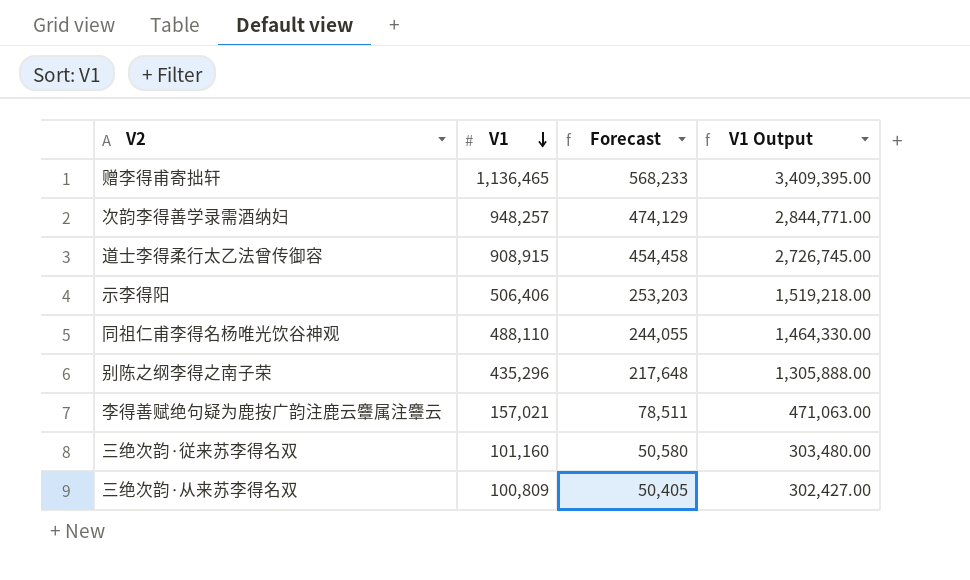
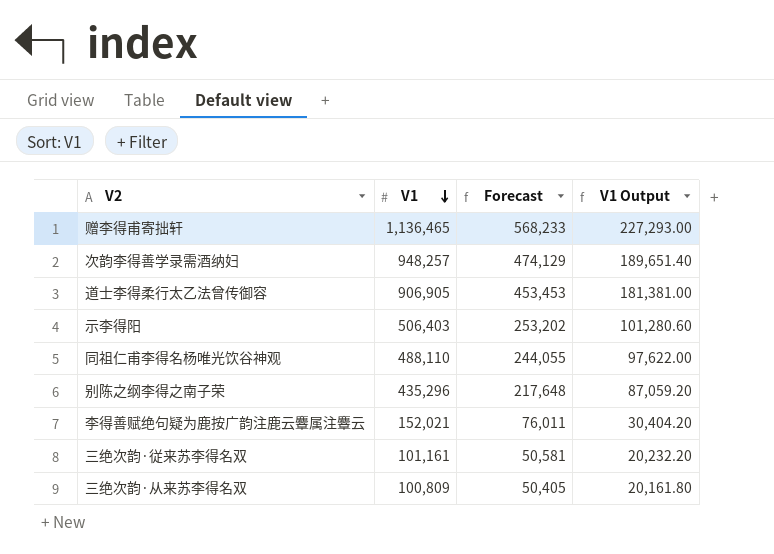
column V1 Output | formula: [V1] * 3 -> [V1] * 0.2
道士李得柔行太乙法曾传御容 | V1: 908,915 -> 906,905
道士李得柔行太乙法曾传御容 | Forecast: 454,458 -> 453,453
示李得阳 | V1: 506,406 -> 506,403
示李得阳 | Forecast: 253,203 -> 253,202
李得善赋绝句疑为鹿按广韵注鹿云麞属注麞云 | V1: 157,021 -> 152,021
李得善赋绝句疑为鹿按广韵注鹿云麞属注麞云 | Forecast: 78,511 -> 76,011
三绝次韵·従来苏李得名双 | V1: 101,160 -> 101,161
三绝次韵·従来苏李得名双 | Forecast: 50,580 -> 50,581

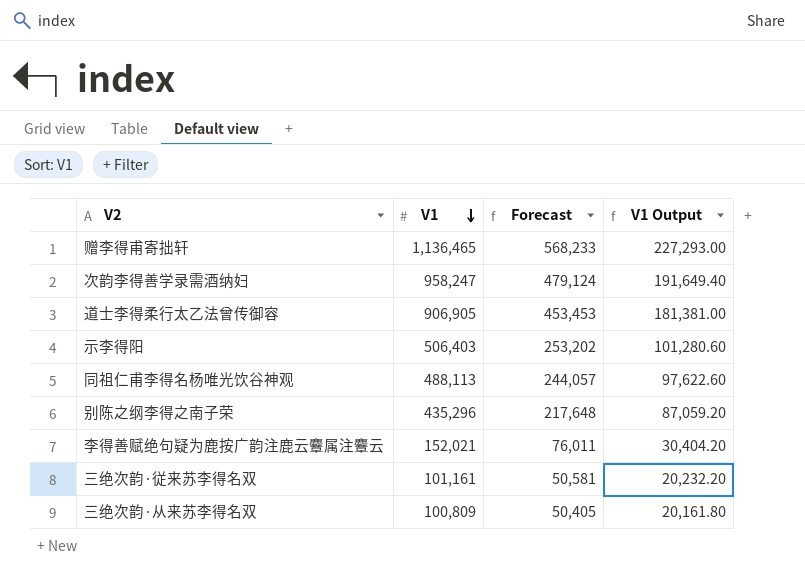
次韵李得善学录需酒纳妇 | V1: 948,257 -> 958,247
次韵李得善学录需酒纳妇 | Forecast: 474,129 -> 479,124
次韵李得善学录需酒纳妇 | V1 Output: 189,651.40 -> 191,649.40
同祖仁甫李得名杨唯光饮谷神观 | V1: 488,110 -> 488,113
同祖仁甫李得名杨唯光饮谷神观 | Forecast: 244,055 -> 244,057
同祖仁甫李得名杨唯光饮谷神观 | V1 Output: 97,622.00 -> 97,622.60

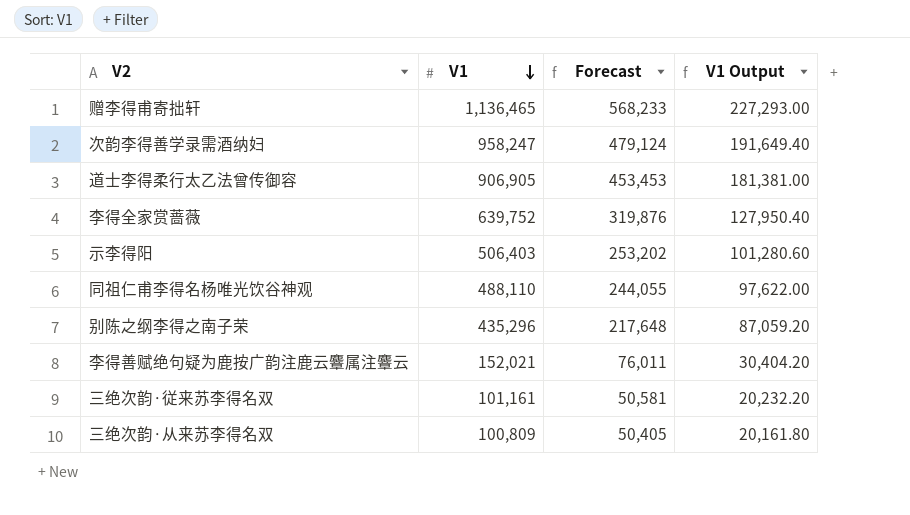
row 李得全家赏蔷薇: none -> 639,752 | 319,876 | 127,950.40
同祖仁甫李得名杨唯光饮谷神观 | V1: 488,113 -> 488,110
同祖仁甫李得名杨唯光饮谷神观 | Forecast: 244,057 -> 244,055
同祖仁甫李得名杨唯光饮谷神观 | V1 Output: 97,622.60 -> 97,622.00

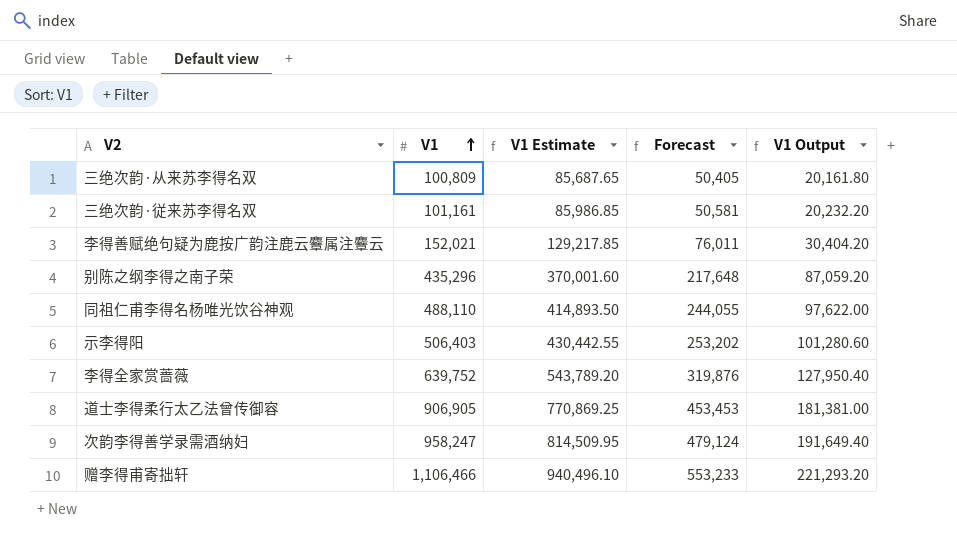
row order: V1 descending -> V1 ascending
column V1 Estimate | formula: none -> [V1] * 0.85
赠李得甫寄拙轩 | V1: 1,136,465 -> 1,106,466
赠李得甫寄拙轩 | Forecast: 568,233 -> 553,233
赠李得甫寄拙轩 | V1 Output: 227,293.00 -> 221,293.20

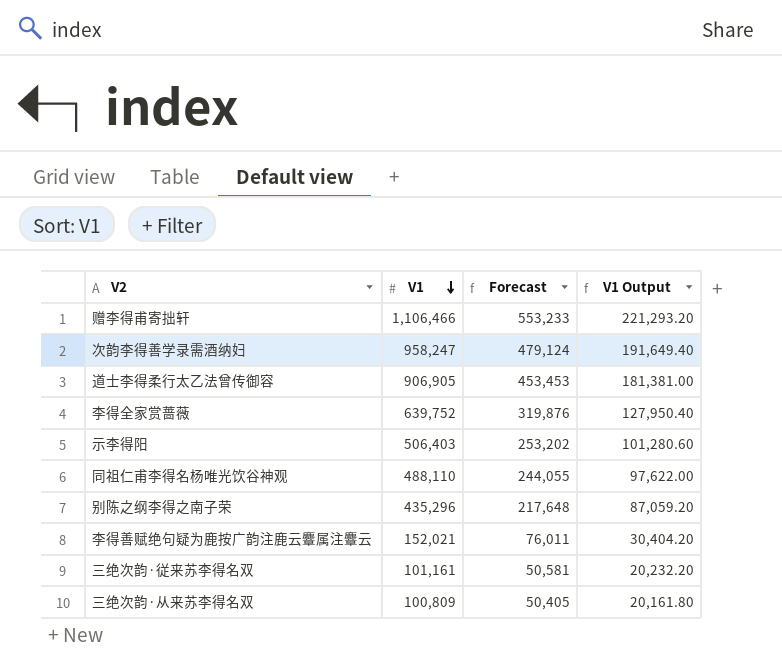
row order: V1 ascending -> V1 descending
column V1 Estimate | formula: [V1] * 0.85 -> none

